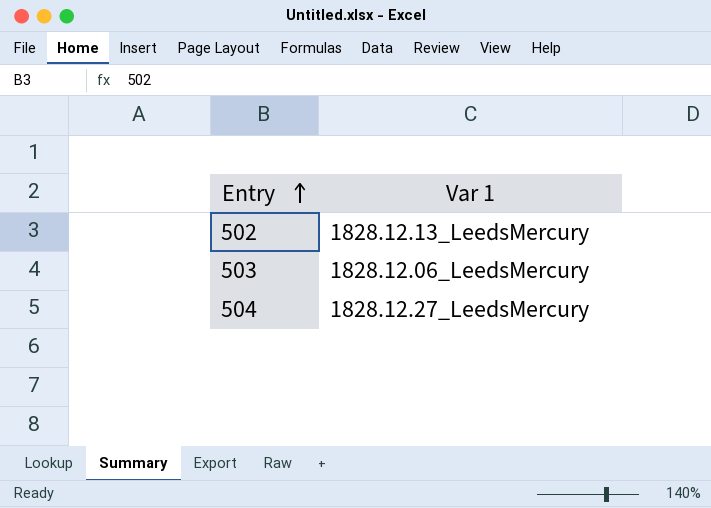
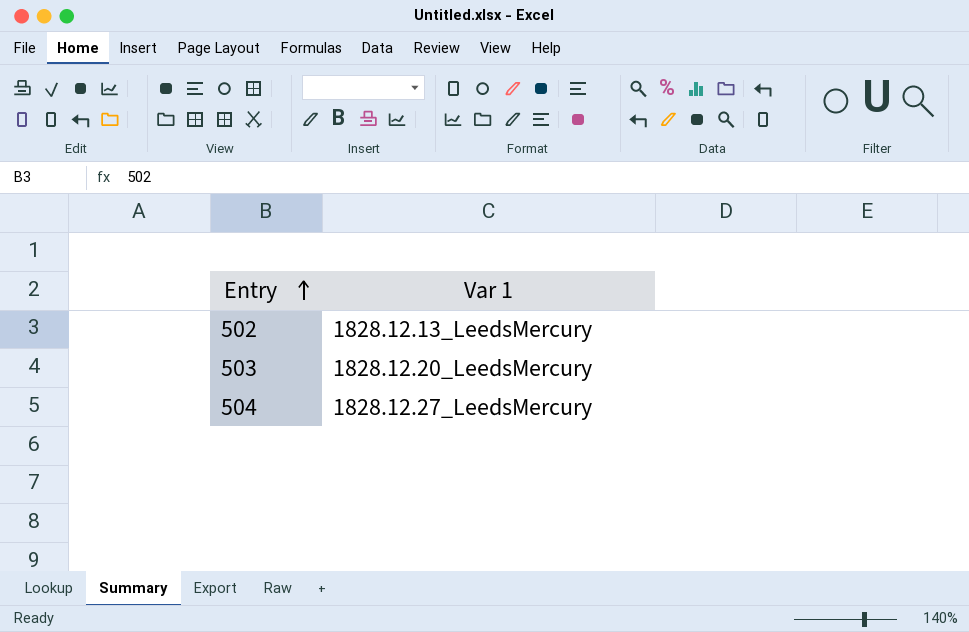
503 | Var 1: 1828.12.06_LeedsMercury -> 1828.12.20_LeedsMercury

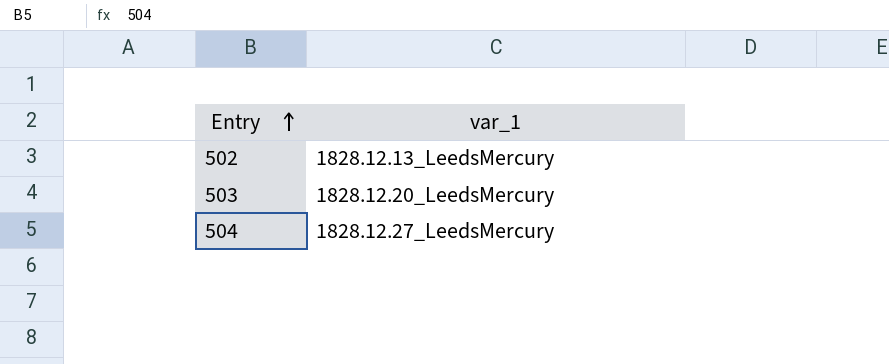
column name: Var 1 -> var_1

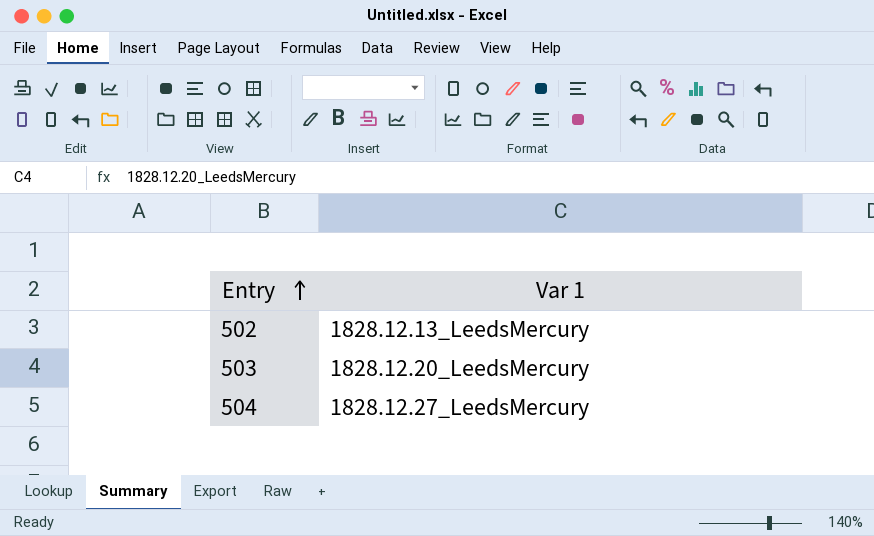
column name: var_1 -> Var 1

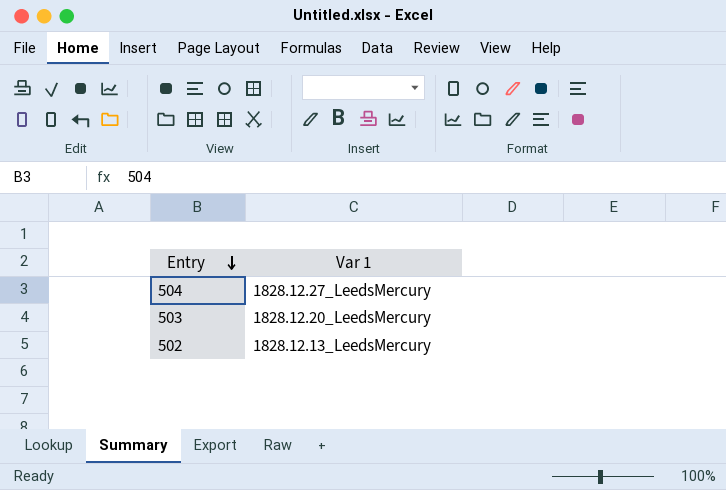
row order: Entry ascending -> Entry descending

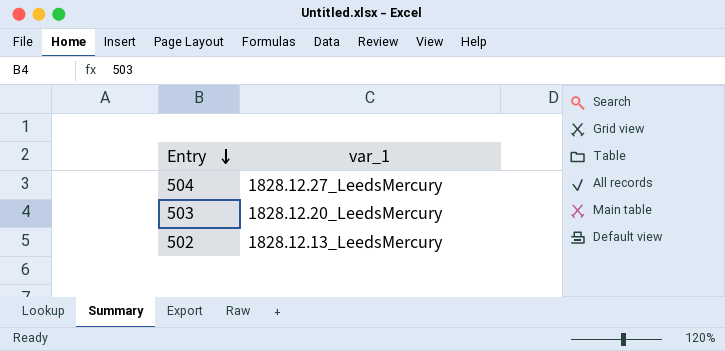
column name: Var 1 -> var_1

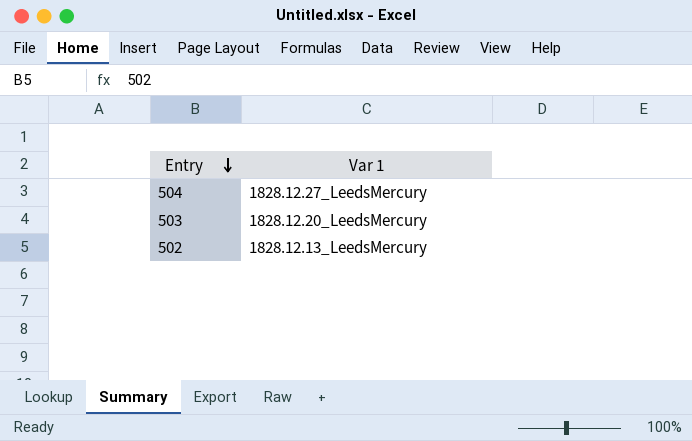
column name: var_1 -> Var 1

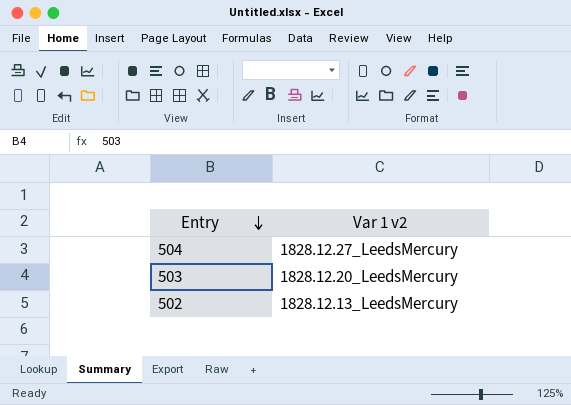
column name: Var 1 -> Var 1 v2

